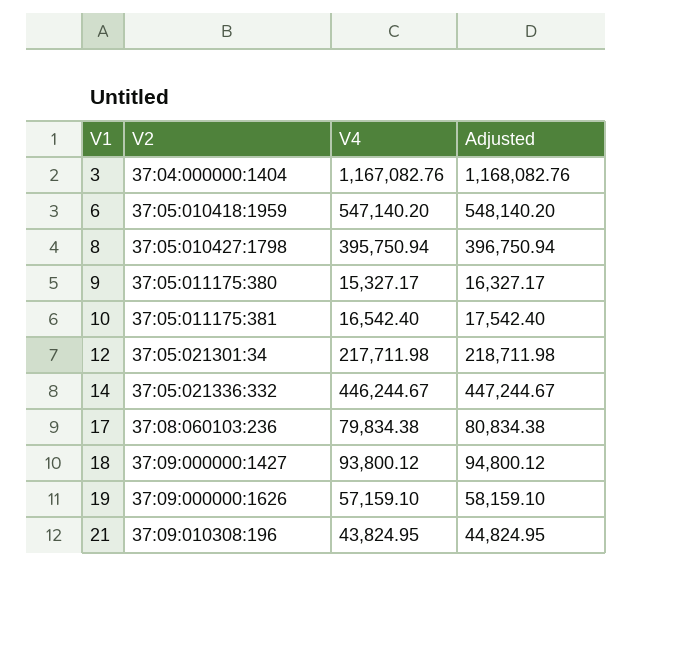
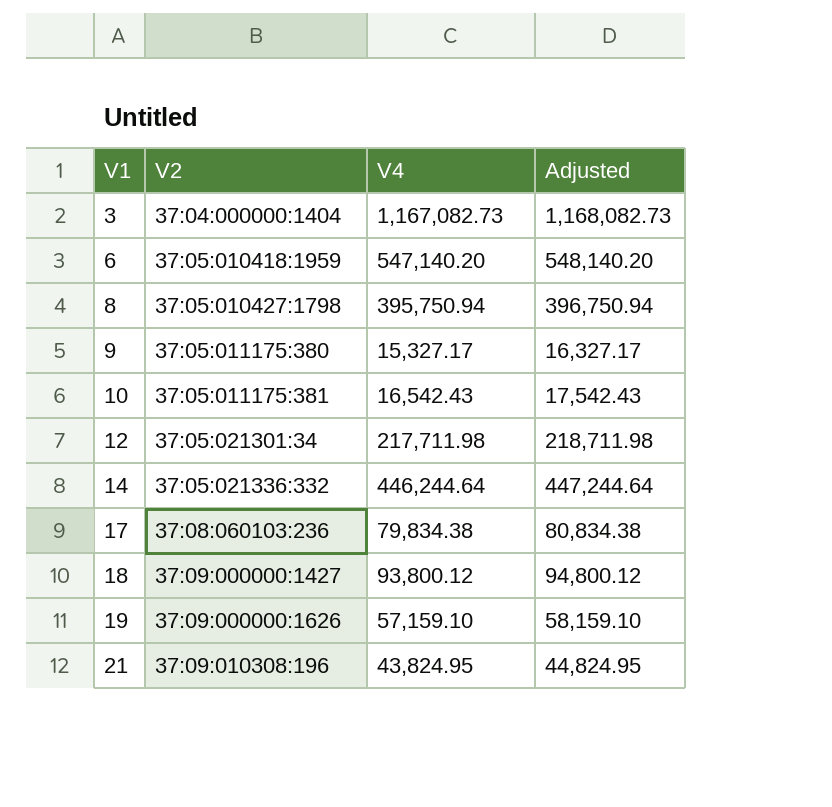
3 | V4: 1,167,082.76 -> 1,167,082.73
3 | Adjusted: 1,168,082.76 -> 1,168,082.73
10 | V4: 16,542.40 -> 16,542.43
10 | Adjusted: 17,542.40 -> 17,542.43
14 | V4: 446,244.67 -> 446,244.64
14 | Adjusted: 447,244.67 -> 447,244.64

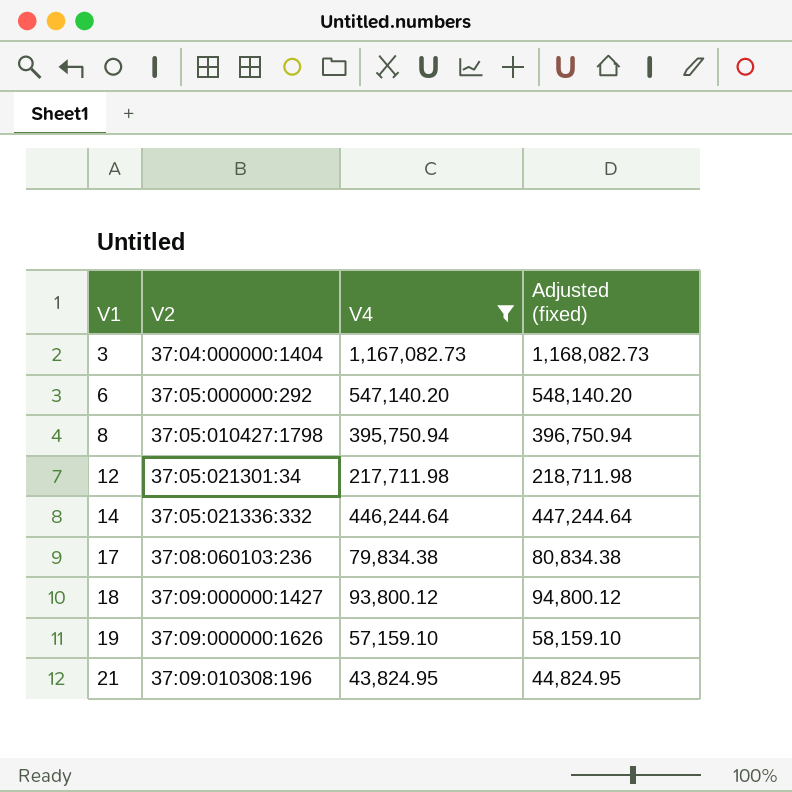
filter: none -> V4 >= 43,824.95
column name: Adjusted -> Adjusted (fixed)
6 | V2: 37:05:010418:1959 -> 37:05:000000:292

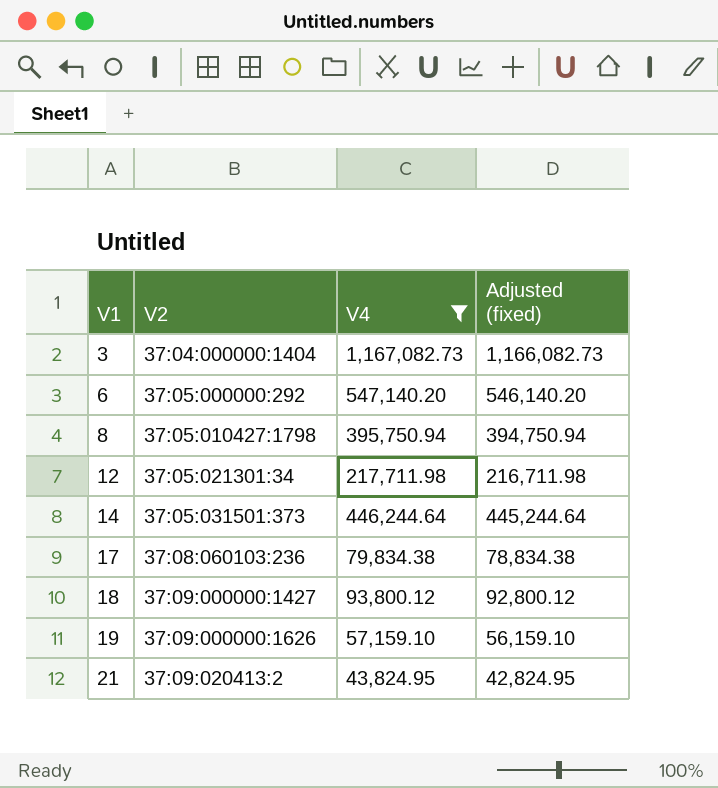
column Adjusted (fixed) | formula: [V4] + 1000 -> [V4] - 1000
14 | V2: 37:05:021336:332 -> 37:05:031501:373
21 | V2: 37:09:010308:196 -> 37:09:020413:2

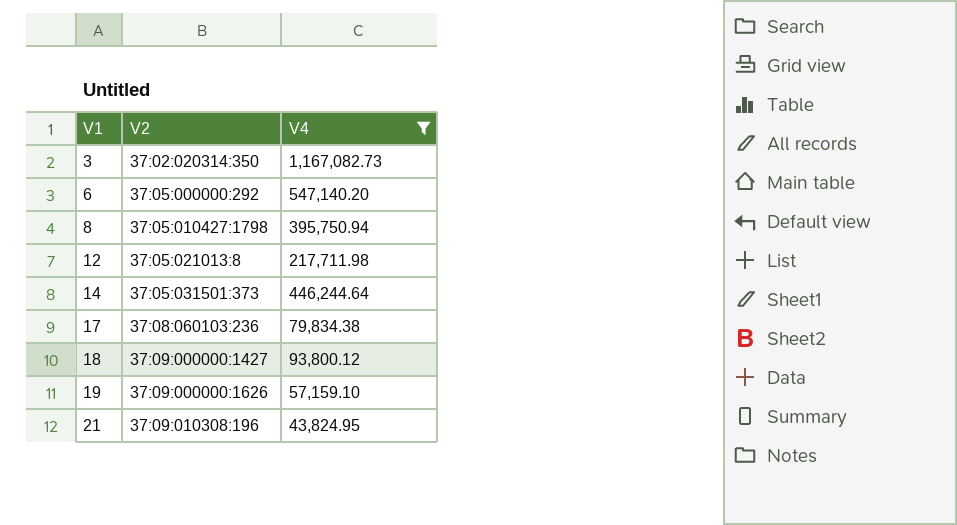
column Adjusted (fixed) | formula: [V4] - 1000 -> none
3 | V2: 37:04:000000:1404 -> 37:02:020314:350
12 | V2: 37:05:021301:34 -> 37:05:021013:8
21 | V2: 37:09:020413:2 -> 37:09:010308:196

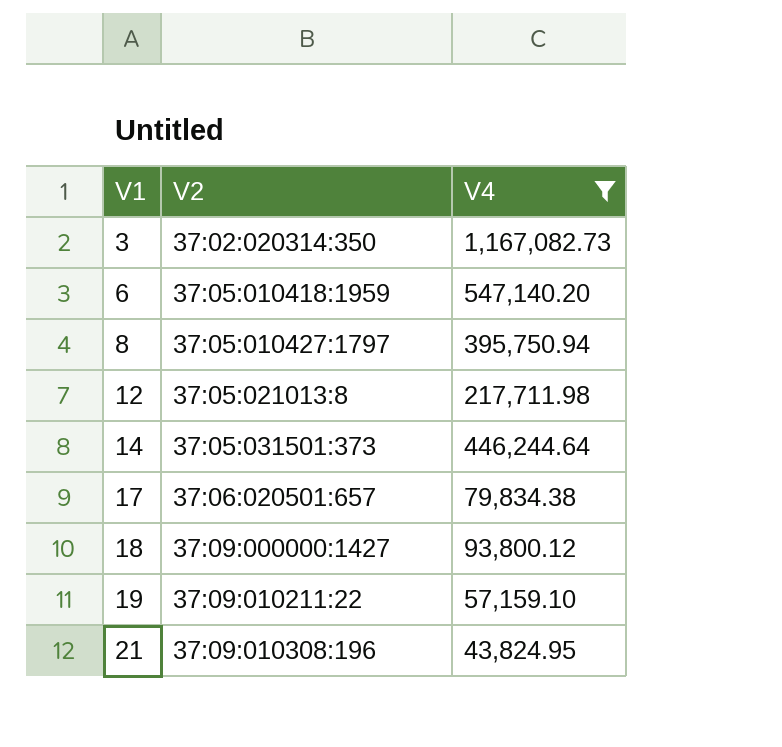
6 | V2: 37:05:000000:292 -> 37:05:010418:1959
8 | V2: 37:05:010427:1798 -> 37:05:010427:1797
17 | V2: 37:08:060103:236 -> 37:06:020501:657
19 | V2: 37:09:000000:1626 -> 37:09:010211:22

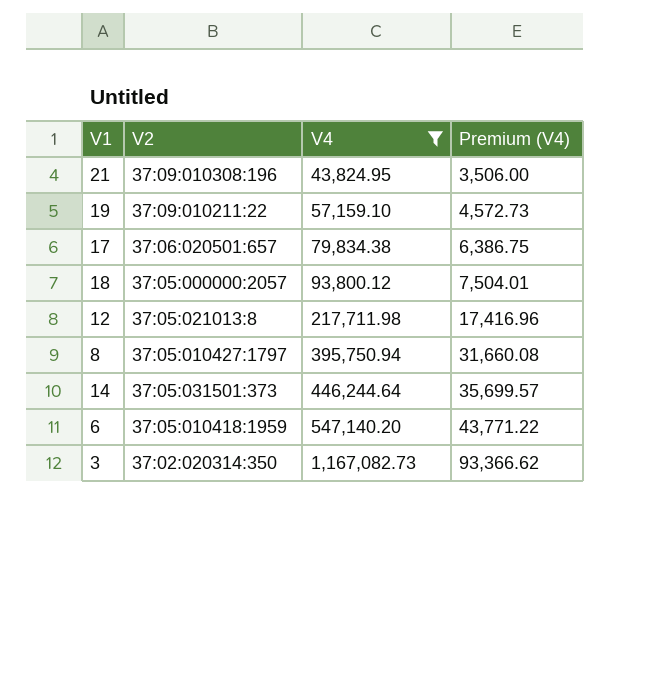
row order: V1 ascending -> V4 ascending
column Premium (V4) | formula: none -> [V4] * 0.08
18 | V2: 37:09:000000:1427 -> 37:05:000000:2057

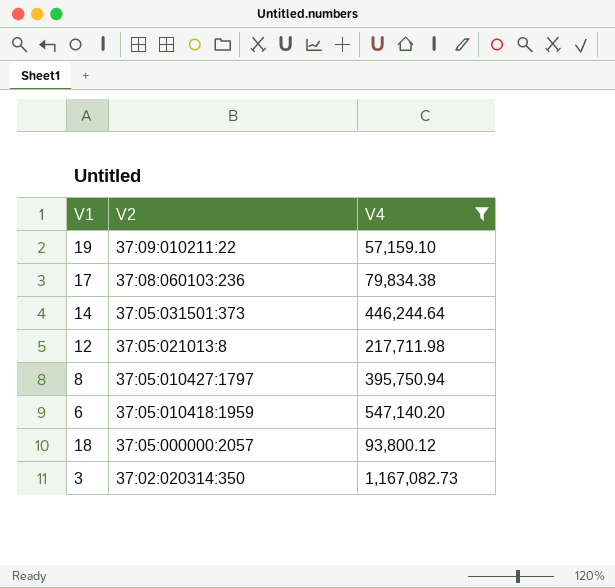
row order: V4 ascending -> V2 descending
column Premium (V4) | formula: [V4] * 0.08 -> none
row 21: 37:09:010308:196 | 43,824.95 | 3,506.00 -> none
17 | V2: 37:06:020501:657 -> 37:08:060103:236

